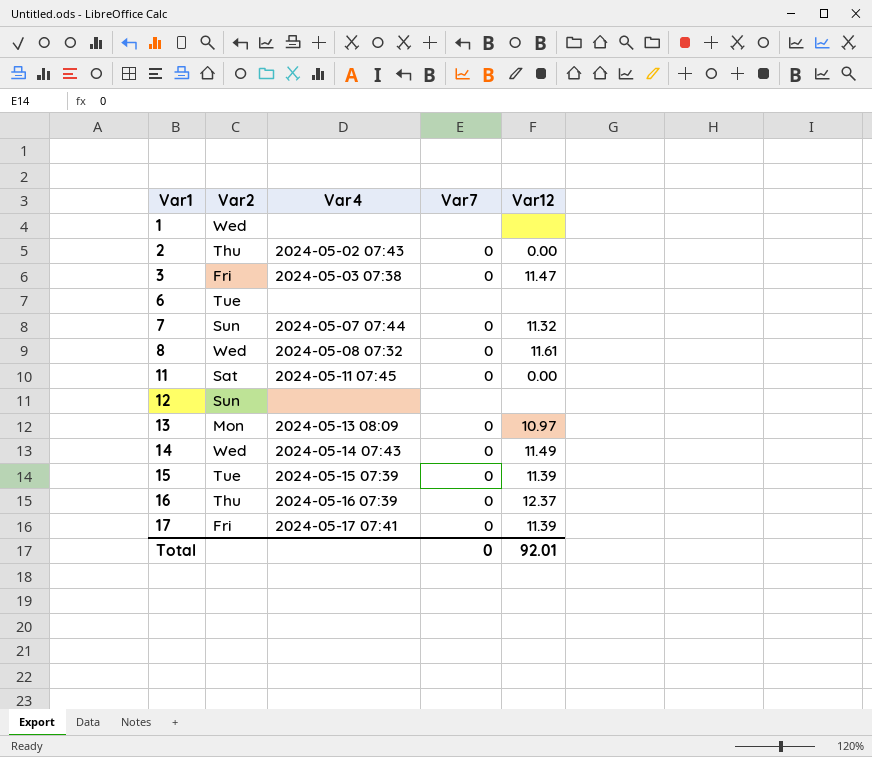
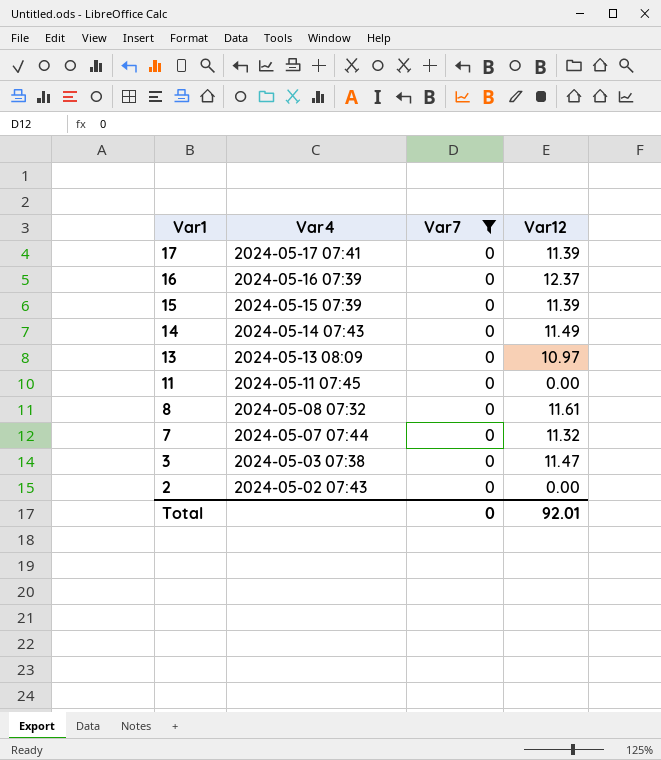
filter: none -> Var7 = 0
row order: Var1 ascending -> Var1 descending
column Var2 | position: 2 -> none

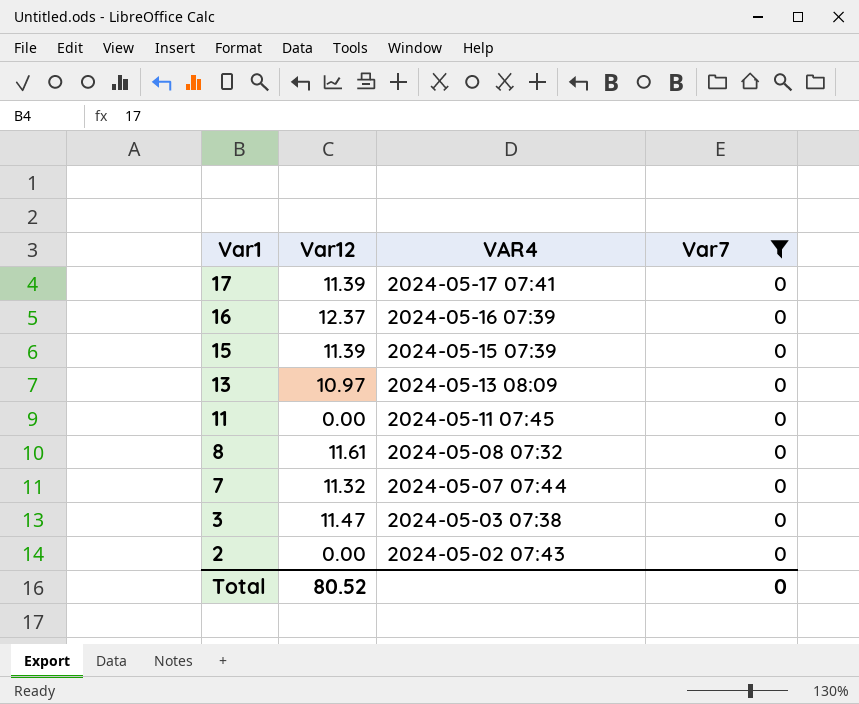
column Var12 | position: 4 -> 2
column name: Var4 -> VAR4
row 14: 2024-05-14 07:43 | 0 | 11.49 -> none
Total | Var12: 92.01 -> 80.52

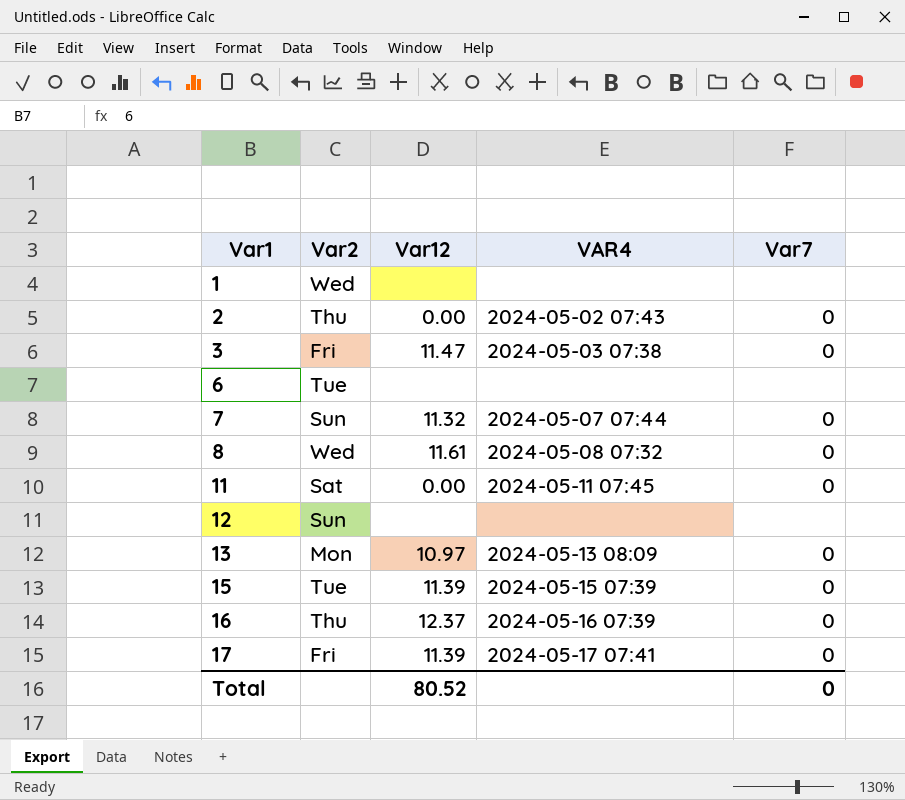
filter: Var7 = 0 -> none
row order: Var1 descending -> Var1 ascending
column Var2 | position: none -> 2

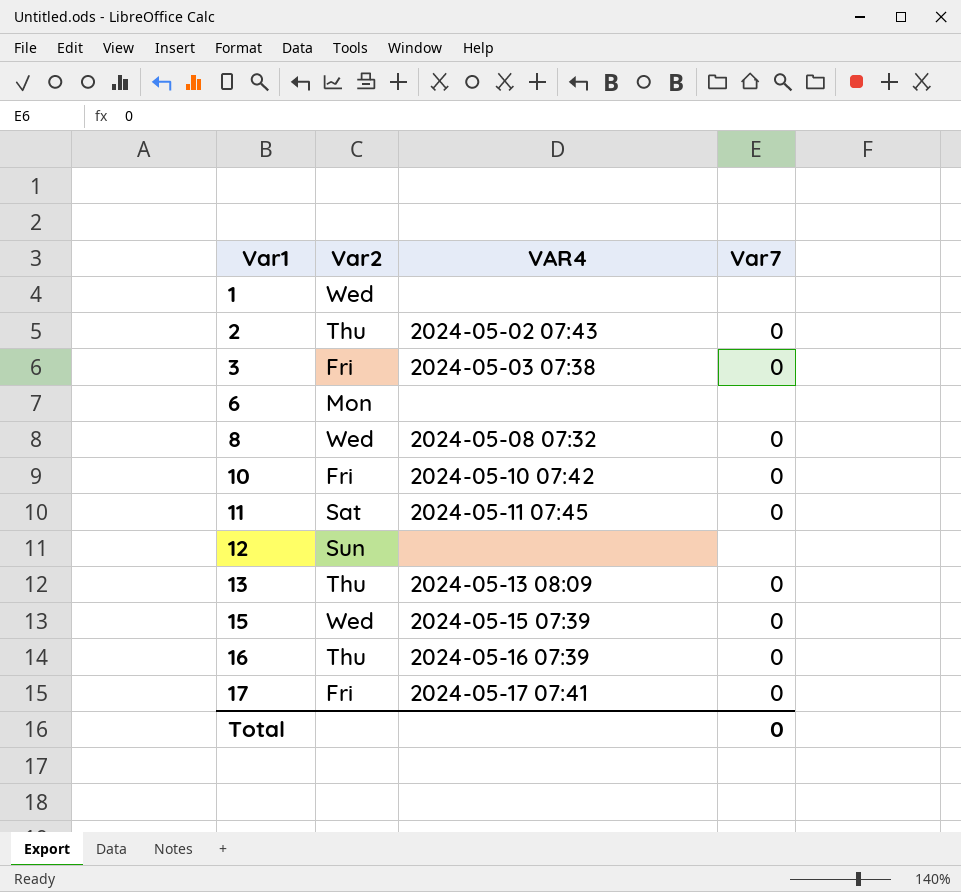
column Var12 | position: 3 -> none
row 7: Sun | 11.32 | 2024-05-07 07:44 | 0 -> none
6 | Var2: Tue -> Mon
row 10: none -> Fri | 2024-05-10 07:42 | 0
13 | Var2: Mon -> Thu
15 | Var2: Tue -> Wed

